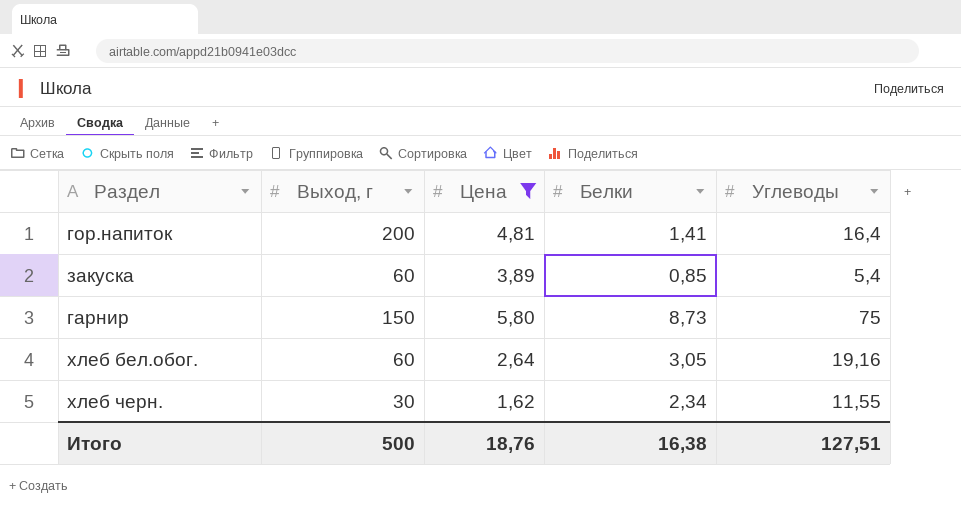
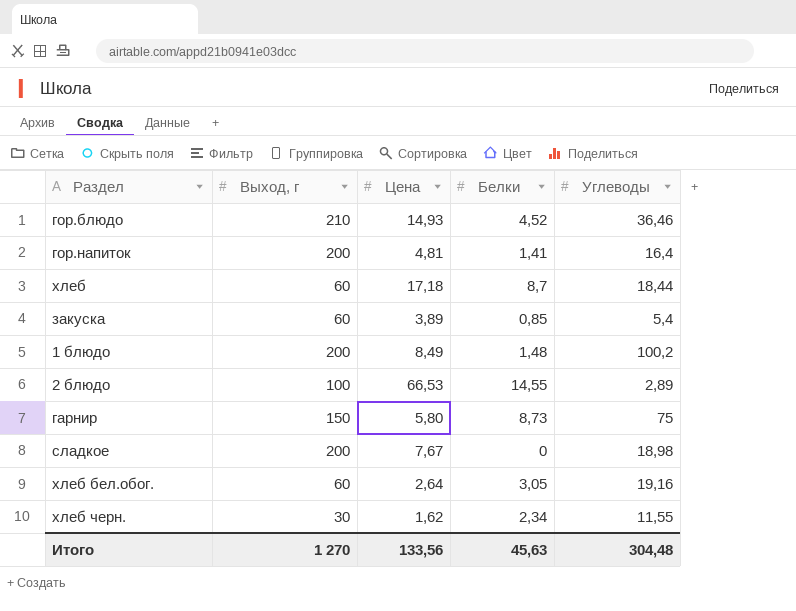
filter: Цена <= 5,80 -> none
Итого | Выход, г: 500 -> 1 270
Итого | Цена: 18,76 -> 133,56
Итого | Белки: 16,38 -> 45,63
Итого | Углеводы: 127,51 -> 304,48

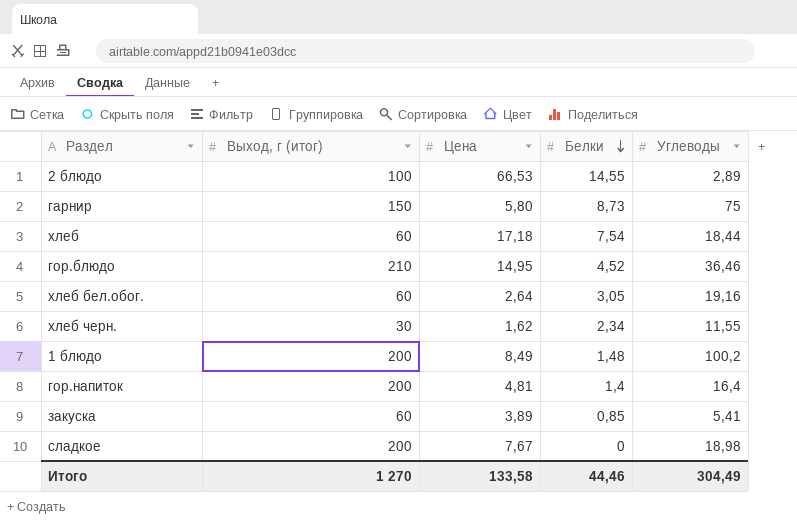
row order: none -> Белки descending
column name: Выход, г -> Выход, г (итог)
хлеб | Белки: 8,7 -> 7,54
гор.блюдо | Цена: 14,93 -> 14,95
гор.напиток | Белки: 1,41 -> 1,4
закуска | Углеводы: 5,4 -> 5,41
Итого | Цена: 133,56 -> 133,58
Итого | Белки: 45,63 -> 44,46
Итого | Углеводы: 304,48 -> 304,49

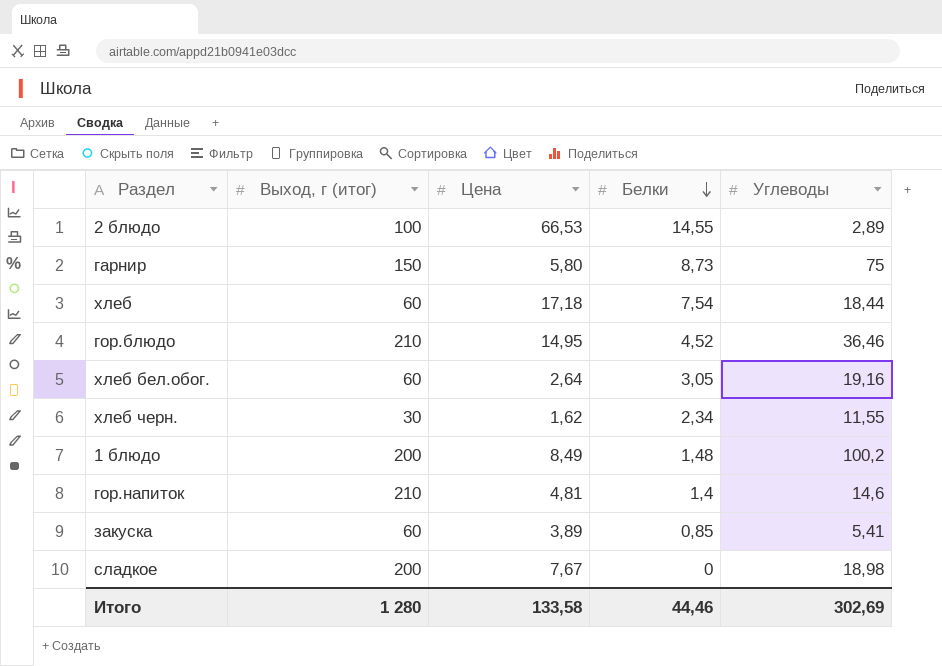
гор.напиток | Выход, г (итог): 200 -> 210
гор.напиток | Углеводы: 16,4 -> 14,6
Итого | Выход, г (итог): 1 270 -> 1 280
Итого | Углеводы: 304,49 -> 302,69

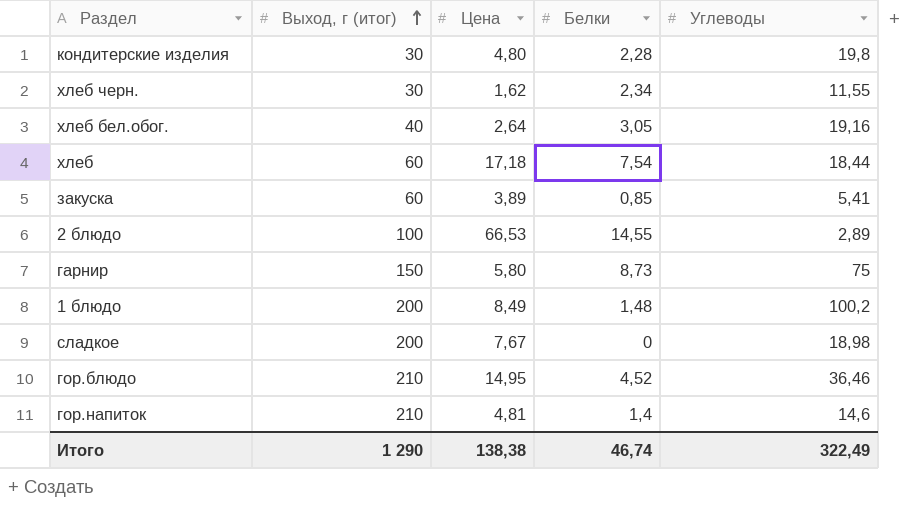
row order: Белки descending -> Выход, г (итог) ascending
row кондитерские изделия: none -> 30 | 4,80 | 2,28 | 19,8
хлеб бел.обог. | Выход, г (итог): 60 -> 40
Итого | Выход, г (итог): 1 280 -> 1 290
Итого | Цена: 133,58 -> 138,38
Итого | Белки: 44,46 -> 46,74
Итого | Углеводы: 302,69 -> 322,49

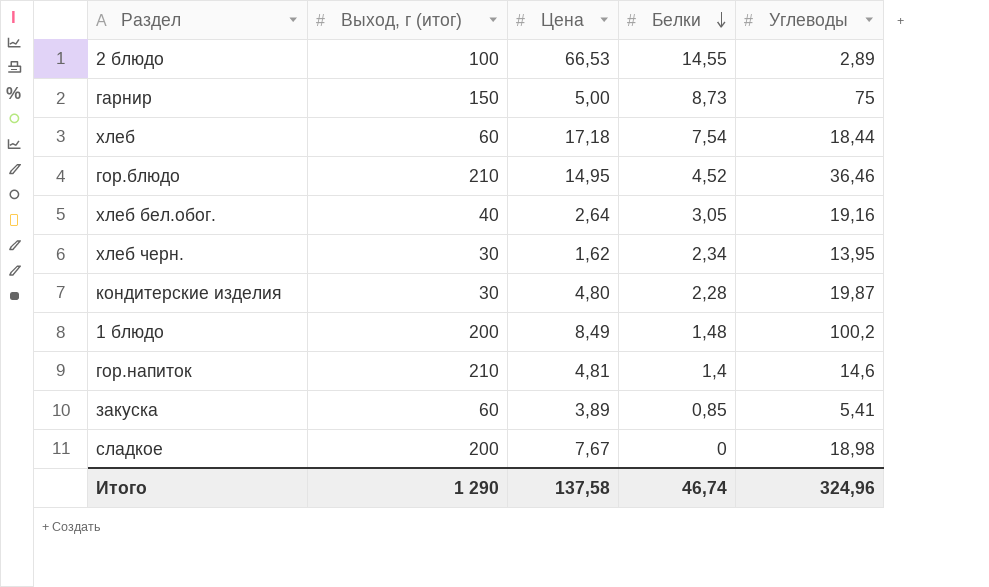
row order: Выход, г (итог) ascending -> Белки descending
гарнир | Цена: 5,80 -> 5,00
хлеб черн. | Углеводы: 11,55 -> 13,95
кондитерские изделия | Углеводы: 19,8 -> 19,87
Итого | Цена: 138,38 -> 137,58
Итого | Углеводы: 322,49 -> 324,96

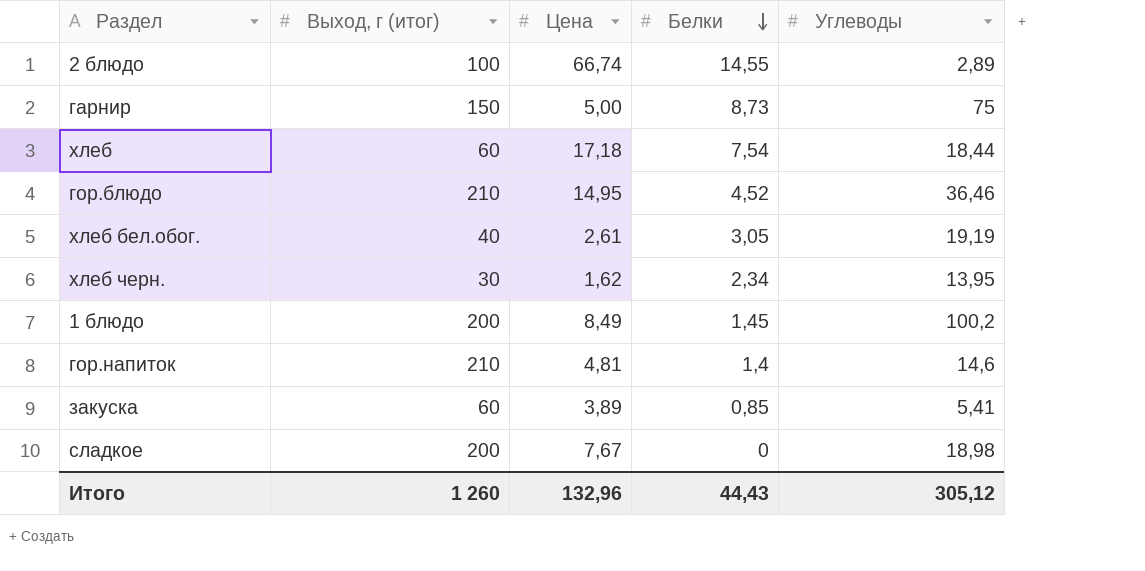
row кондитерские изделия: 30 | 4,80 | 2,28 | 19,87 -> none
2 блюдо | Цена: 66,53 -> 66,74
хлеб бел.обог. | Цена: 2,64 -> 2,61
хлеб бел.обог. | Углеводы: 19,16 -> 19,19
1 блюдо | Белки: 1,48 -> 1,45
Итого | Выход, г (итог): 1 290 -> 1 260
Итого | Цена: 137,58 -> 132,96
Итого | Белки: 46,74 -> 44,43
Итого | Углеводы: 324,96 -> 305,12

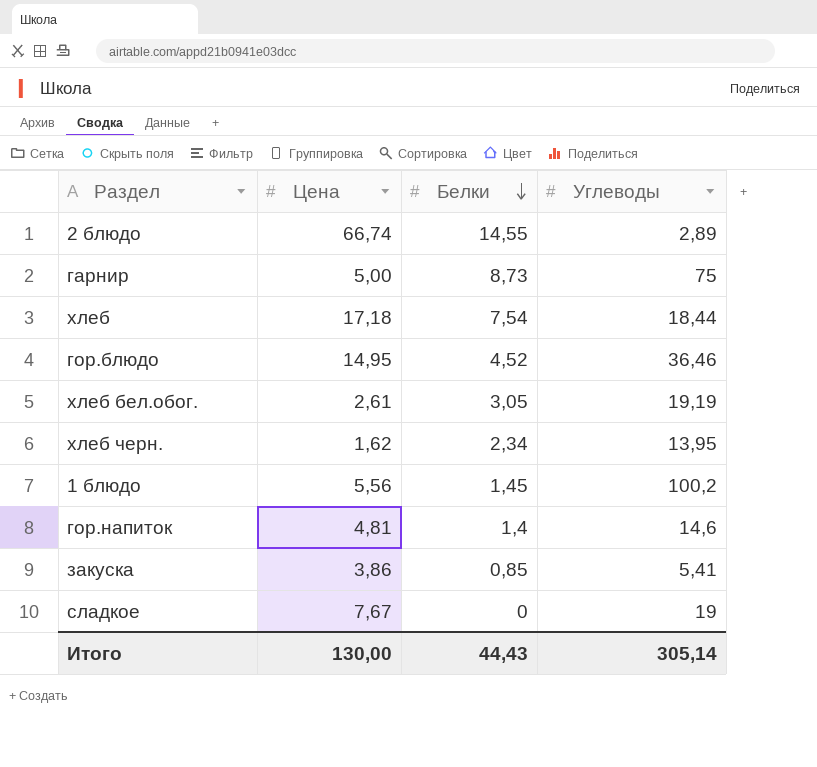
column Выход, г (итог) | position: 2 -> none
1 блюдо | Цена: 8,49 -> 5,56
закуска | Цена: 3,89 -> 3,86
сладкое | Углеводы: 18,98 -> 19
Итого | Цена: 132,96 -> 130,00
Итого | Углеводы: 305,12 -> 305,14

